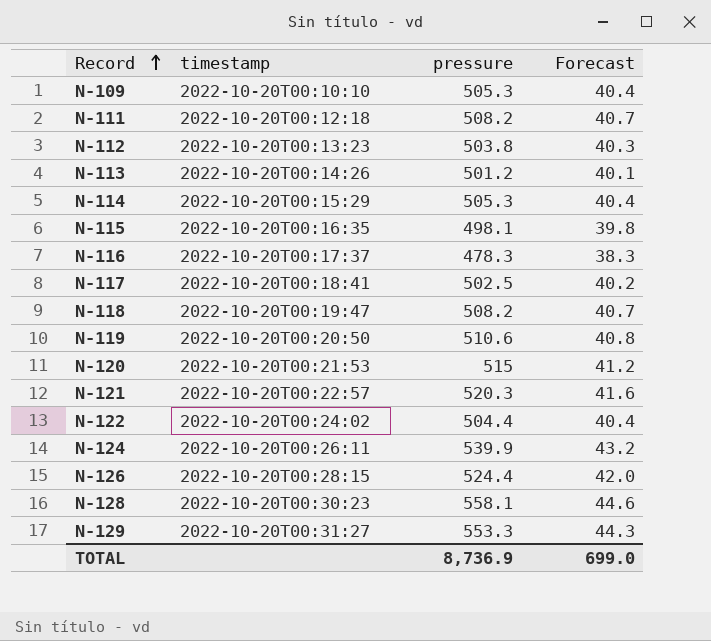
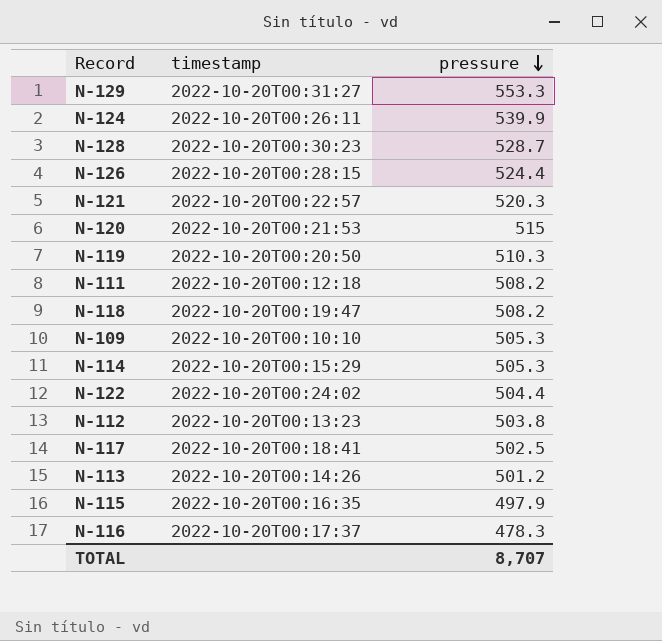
row order: Record ascending -> pressure descending
column Forecast | formula: [pressure] * 0.08 -> none
N-128 | pressure: 558.1 -> 528.7
N-119 | pressure: 510.6 -> 510.3
N-115 | pressure: 498.1 -> 497.9
TOTAL | pressure: 8,736.9 -> 8,707

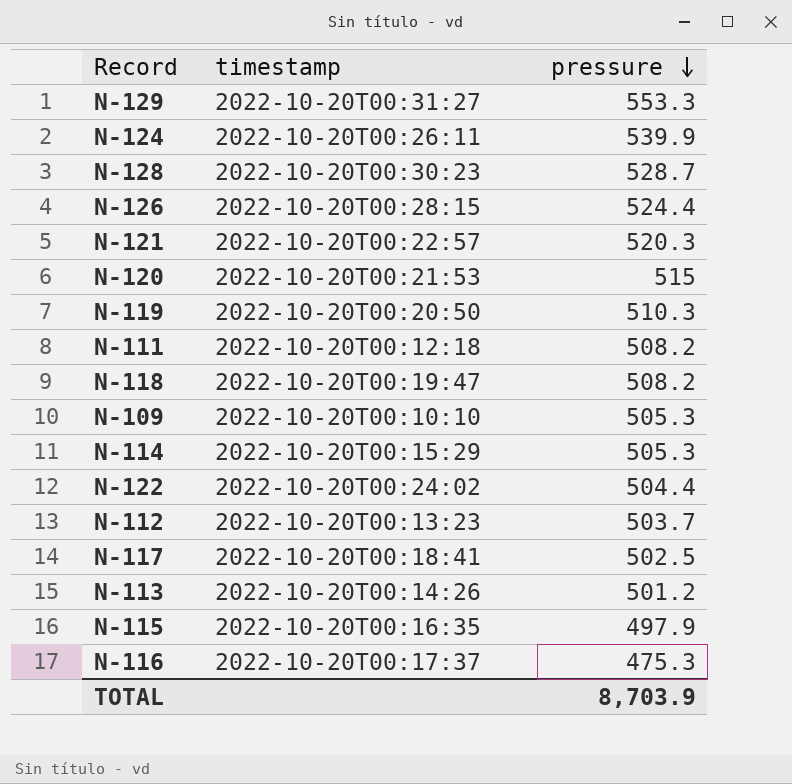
N-112 | pressure: 503.8 -> 503.7
N-116 | pressure: 478.3 -> 475.3
TOTAL | pressure: 8,707 -> 8,703.9

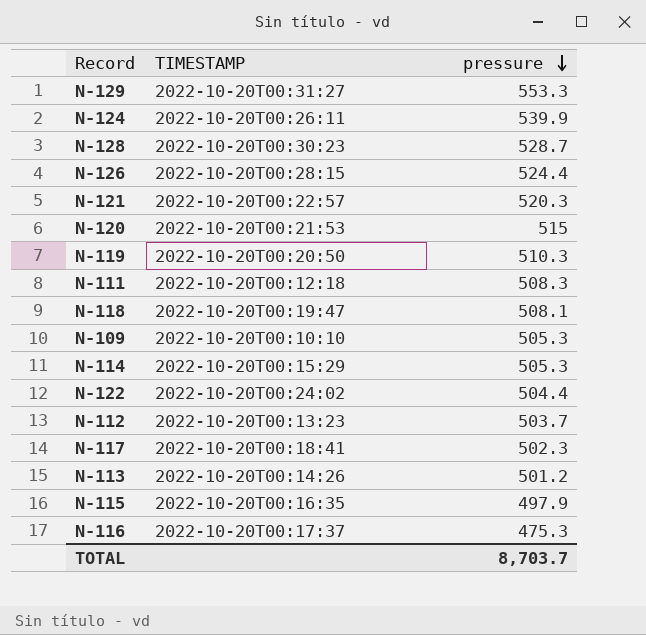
column name: timestamp -> TIMESTAMP
N-111 | pressure: 508.2 -> 508.3
N-118 | pressure: 508.2 -> 508.1
N-117 | pressure: 502.5 -> 502.3
TOTAL | pressure: 8,703.9 -> 8,703.7

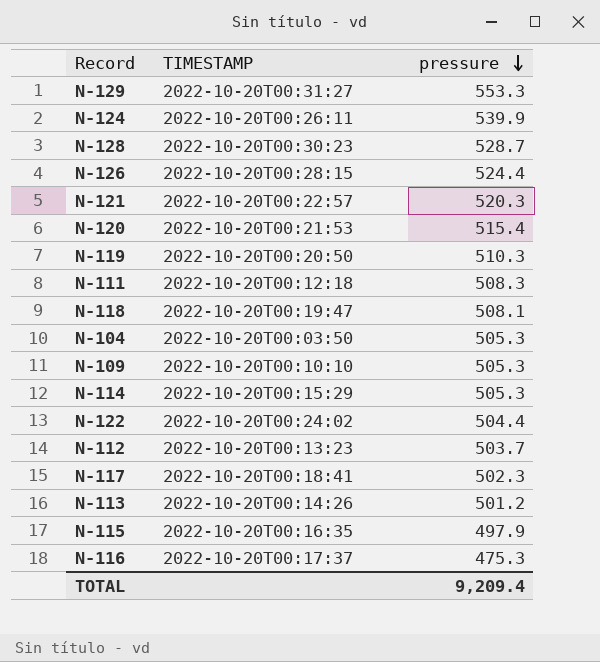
N-120 | pressure: 515 -> 515.4
row N-104: none -> 2022-10-20T00:03:50 | 505.3
TOTAL | pressure: 8,703.7 -> 9,209.4

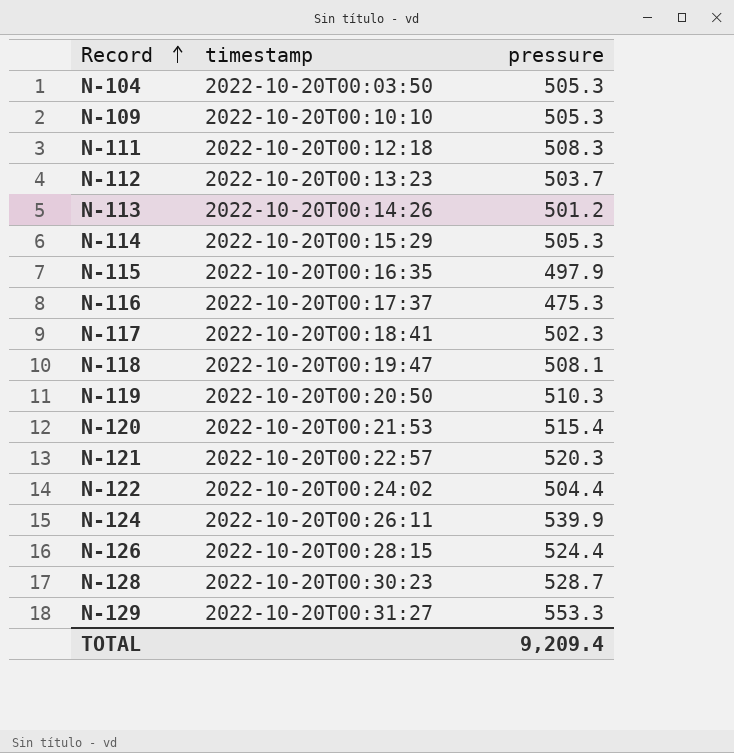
row order: pressure descending -> Record ascending
column name: TIMESTAMP -> timestamp

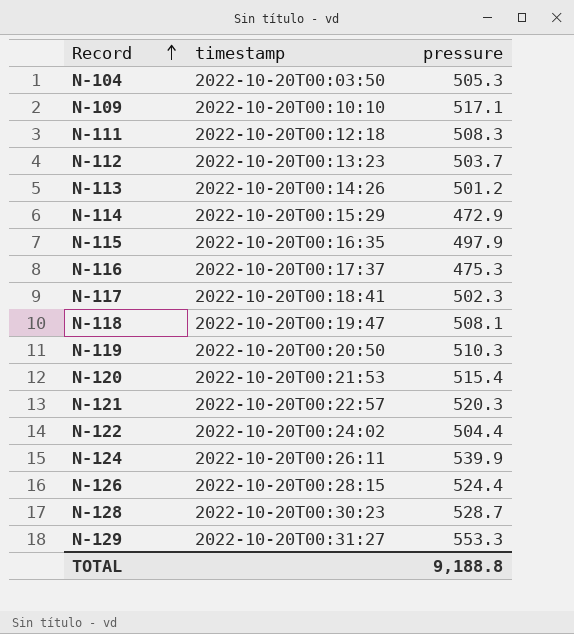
N-109 | pressure: 505.3 -> 517.1
N-114 | pressure: 505.3 -> 472.9
TOTAL | pressure: 9,209.4 -> 9,188.8

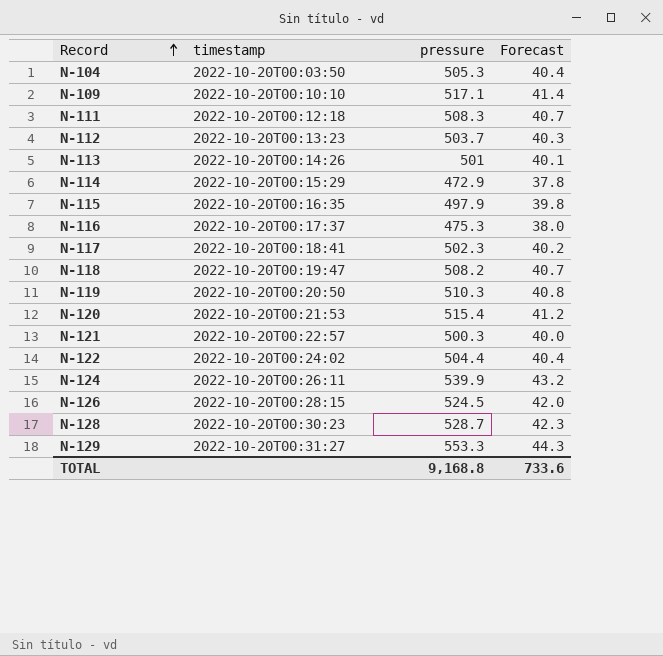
column Forecast | formula: none -> [pressure] * 0.08
N-113 | pressure: 501.2 -> 501
N-118 | pressure: 508.1 -> 508.2
N-121 | pressure: 520.3 -> 500.3
N-126 | pressure: 524.4 -> 524.5
TOTAL | pressure: 9,188.8 -> 9,168.8

